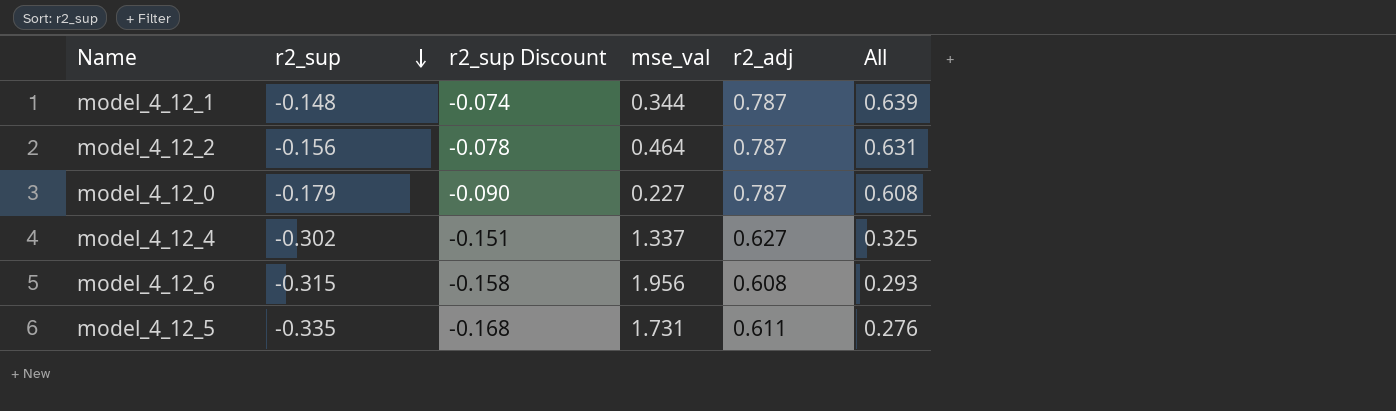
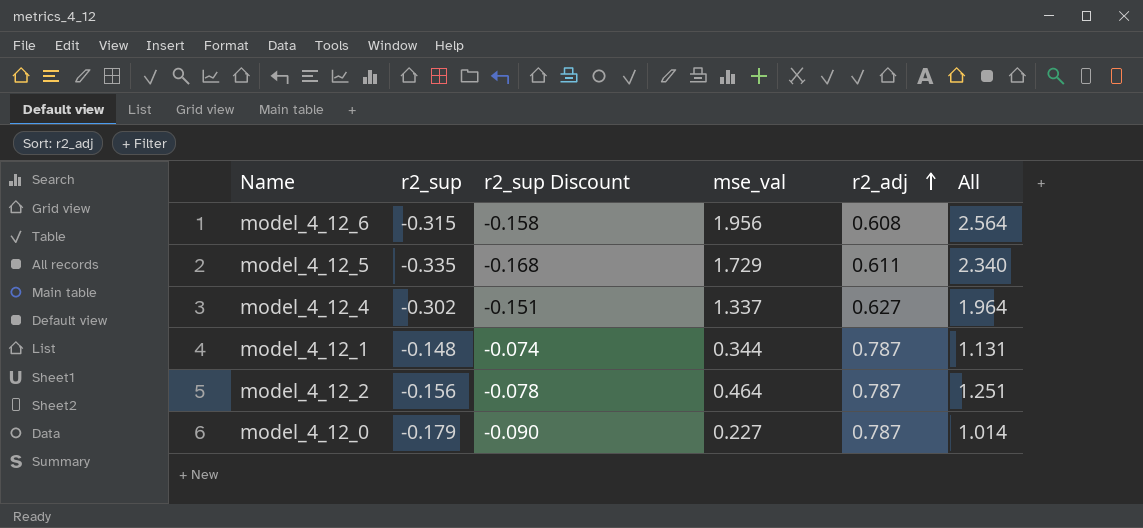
row order: r2_sup descending -> r2_adj ascending
column All | formula: [r2_sup] + [r2_adj] -> [mse_val] + [r2_adj]
model_4_12_5 | mse_val: 1.731 -> 1.729

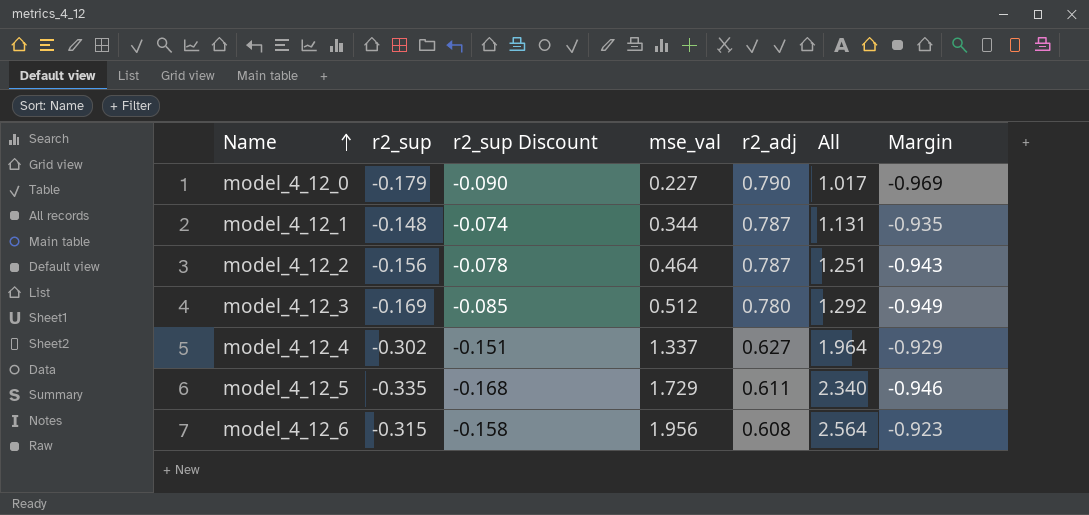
row order: r2_adj ascending -> Name ascending
column Margin | formula: none -> [r2_sup] - [r2_adj]
model_4_12_0 | r2_adj: 0.787 -> 0.790
model_4_12_0 | All: 1.014 -> 1.017
row model_4_12_3: none -> -0.169 | -0.085 | 0.512 | 0.780 | 1.292 | -0.949

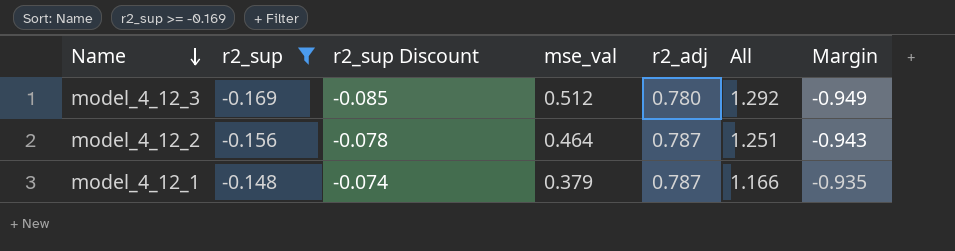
filter: none -> r2_sup >= -0.169
row order: Name ascending -> Name descending
model_4_12_1 | mse_val: 0.344 -> 0.379
model_4_12_1 | All: 1.131 -> 1.166

